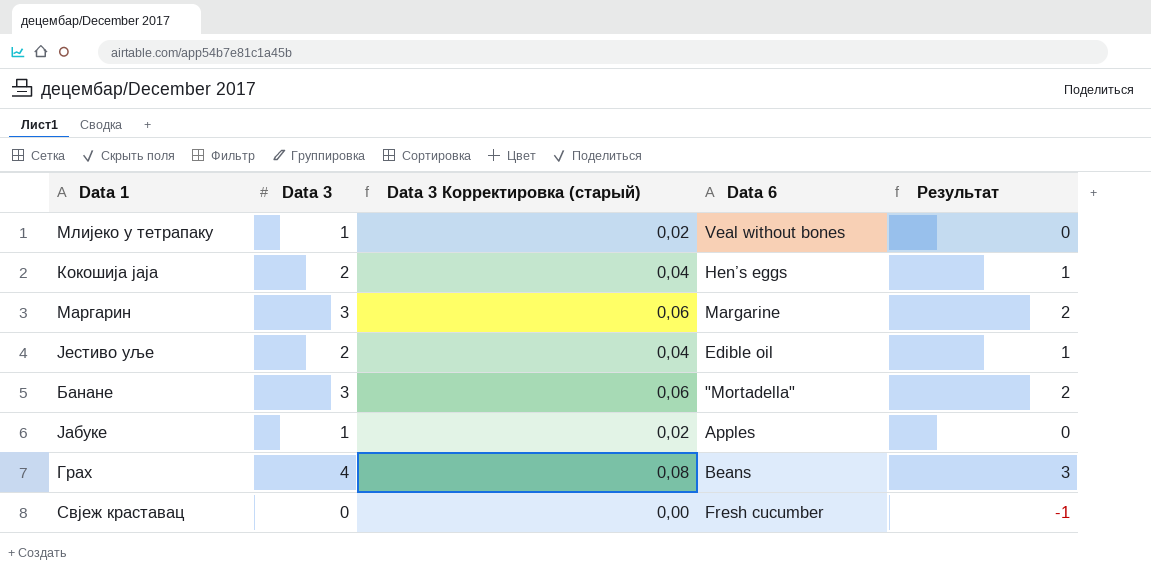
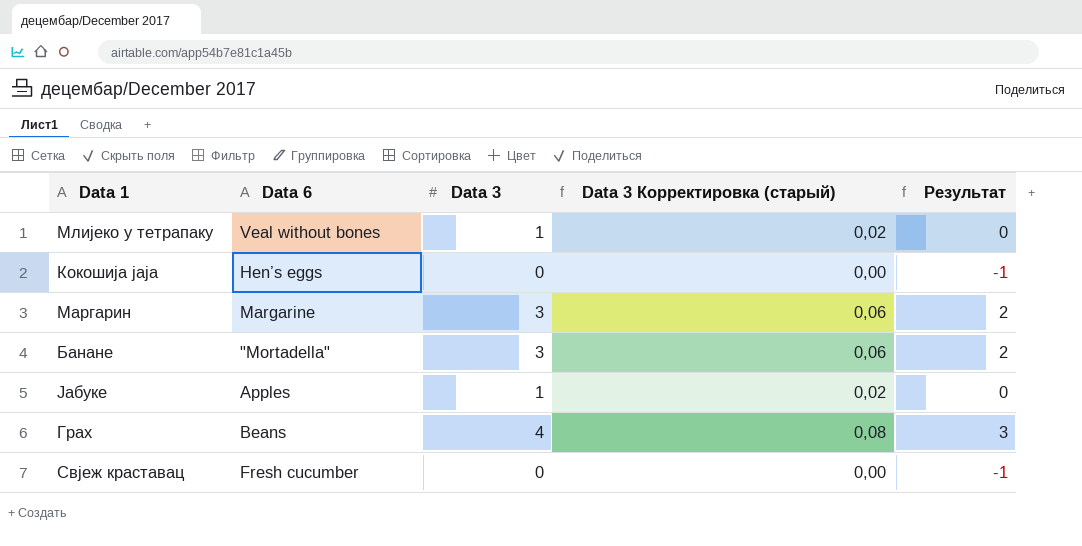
column Data 6 | position: 4 -> 2
row Јестиво уље: 2 | 0,04 | Edible oil | 1 -> none
Кокошија јаја | Data 3: 2 -> 0
Кокошија јаја | Data 3 Корректировка (старый): 0,04 -> 0,00
Кокошија јаја | Результат: 1 -> -1

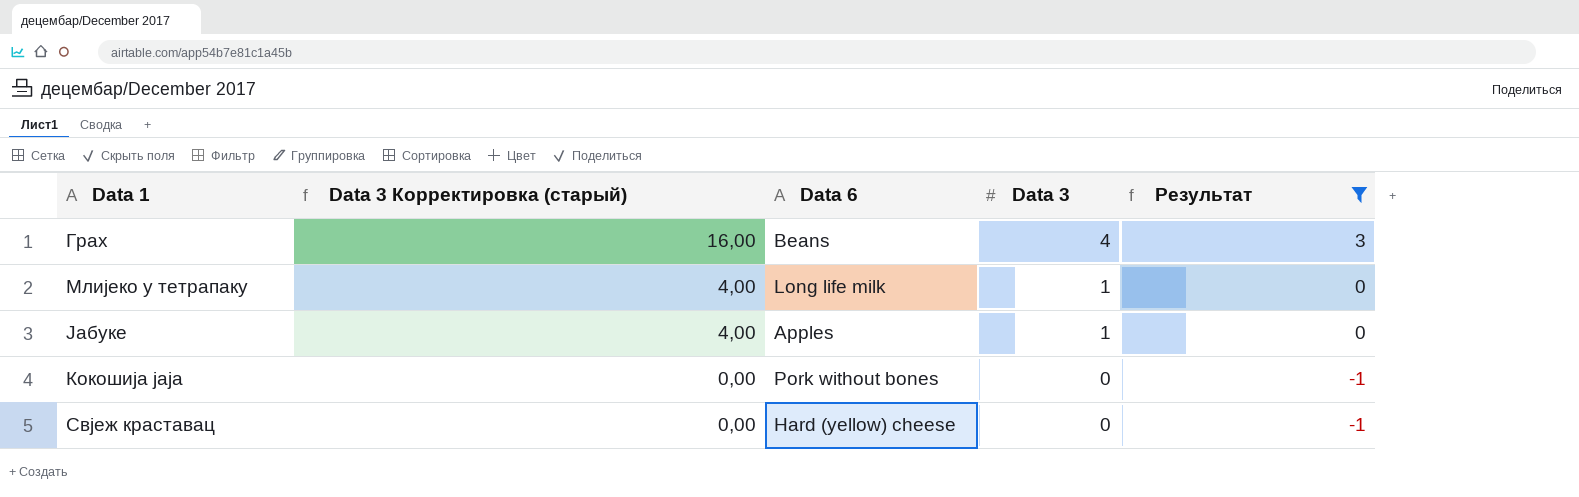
filter: none -> Результат != 2
row order: none -> Data 3 Корректировка (старый) descending
column Data 3 Корректировка (старый) | formula: [Data 3] * 0,02 -> [Data 3] * 4
column Data 3 Корректировка (старый) | position: 4 -> 2
Млијеко у тетрапаку | Data 6: Veal without bones -> Long life milk
Кокошија јаја | Data 6: Hen’s eggs -> Pork without bones
Свјеж краставац | Data 6: Fresh cucumber -> Hard (yellow) cheese

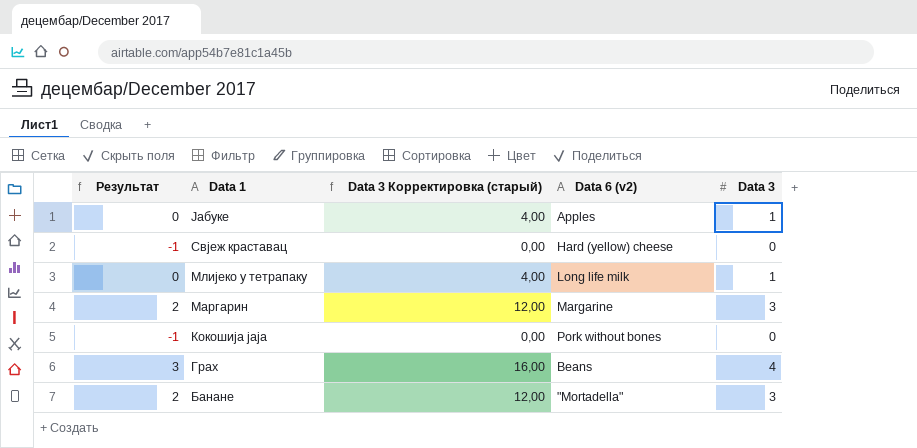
filter: Результат != 2 -> none
row order: Data 3 Корректировка (старый) descending -> Data 1 descending
column Результат | position: 5 -> 1
column name: Data 6 -> Data 6 (v2)

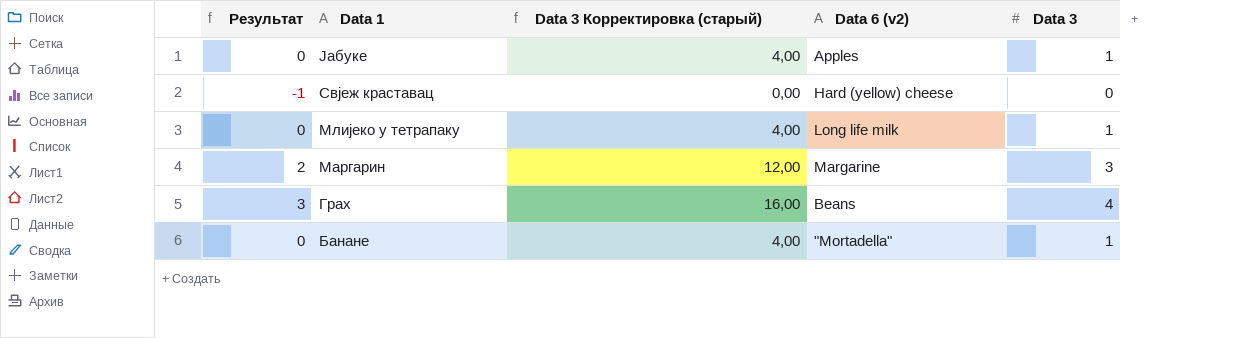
row Кокошија јаја: -1 | 0,00 | Pork without bones | 0 -> none
Банане | Результат: 2 -> 0
Банане | Data 3 Корректировка (старый): 12,00 -> 4,00
Банане | Data 3: 3 -> 1

